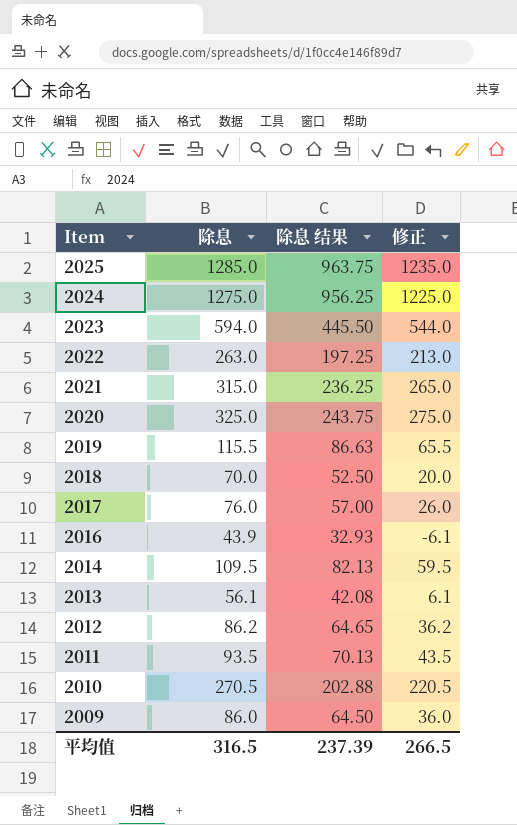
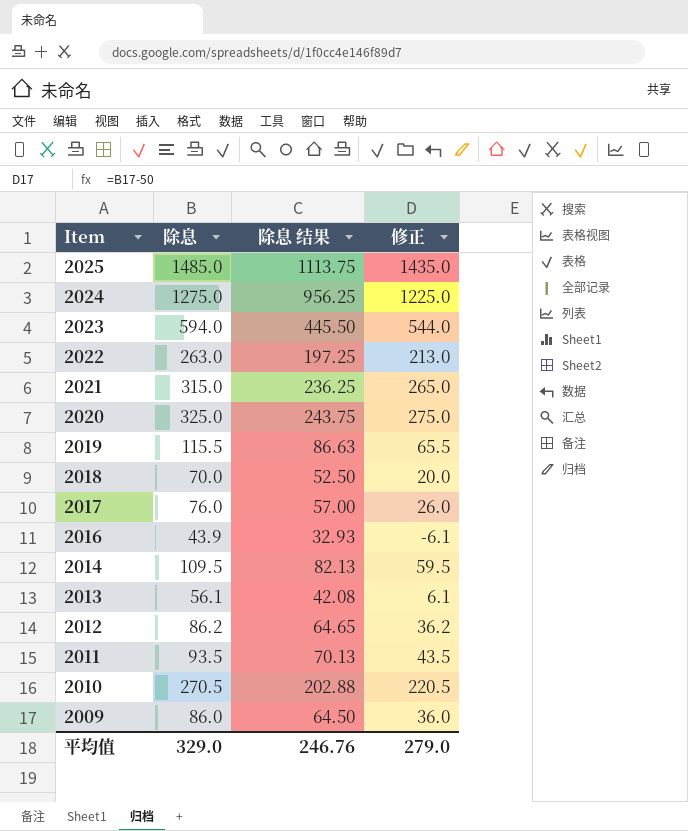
2025 | 除息: 1285.0 -> 1485.0
2025 | 除息 结果: 963.75 -> 1113.75
2025 | 修正: 1235.0 -> 1435.0
平均值 | 除息: 316.5 -> 329.0
平均值 | 除息 结果: 237.39 -> 246.76
平均值 | 修正: 266.5 -> 279.0

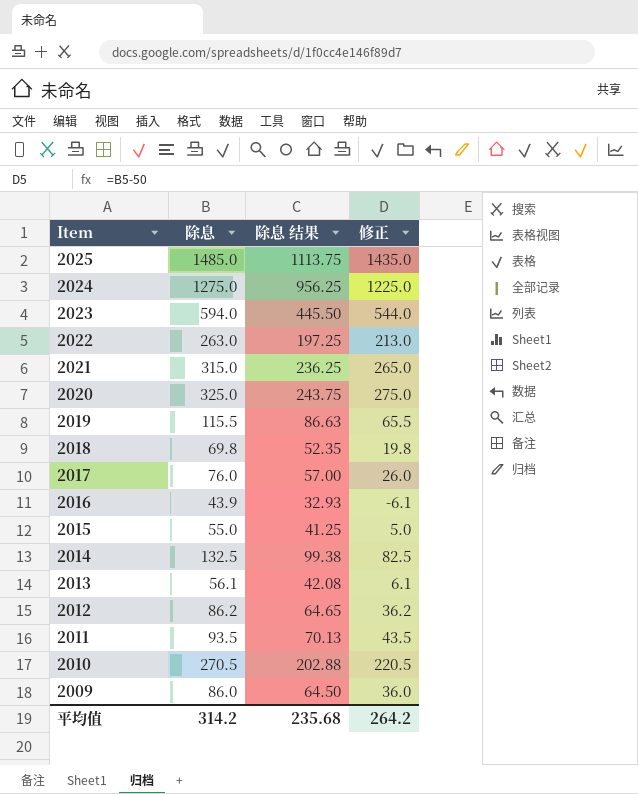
2018 | 除息: 70.0 -> 69.8
2018 | 除息 结果: 52.50 -> 52.35
2018 | 修正: 20.0 -> 19.8
row 2015: none -> 55.0 | 41.25 | 5.0
2014 | 除息: 109.5 -> 132.5
2014 | 除息 结果: 82.13 -> 99.38
2014 | 修正: 59.5 -> 82.5
平均值 | 除息: 329.0 -> 314.2
平均值 | 除息 结果: 246.76 -> 235.68
平均值 | 修正: 279.0 -> 264.2

